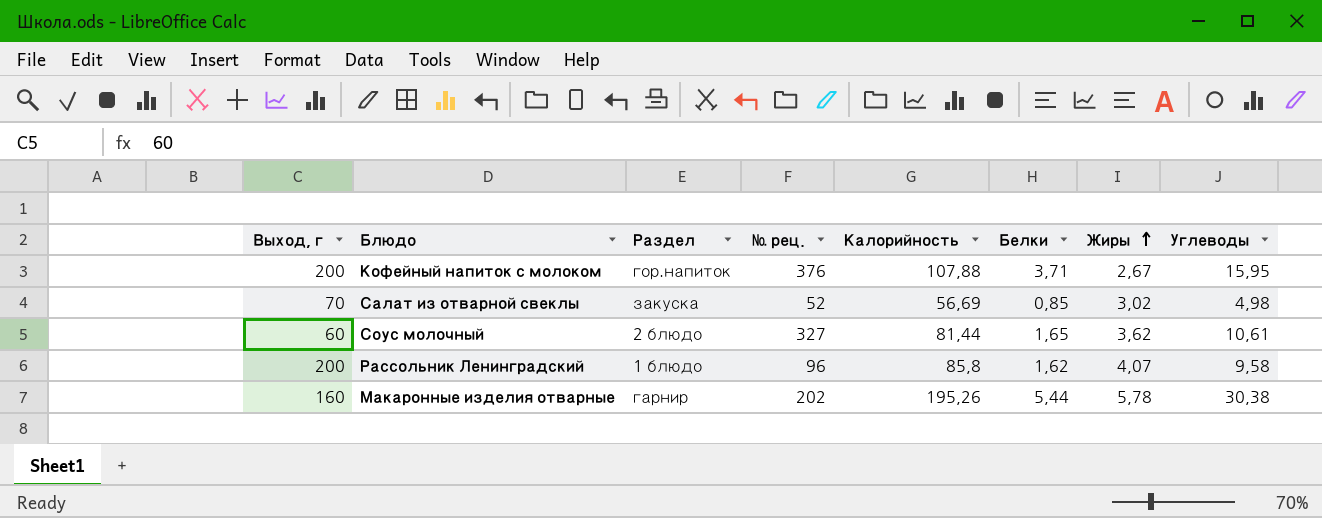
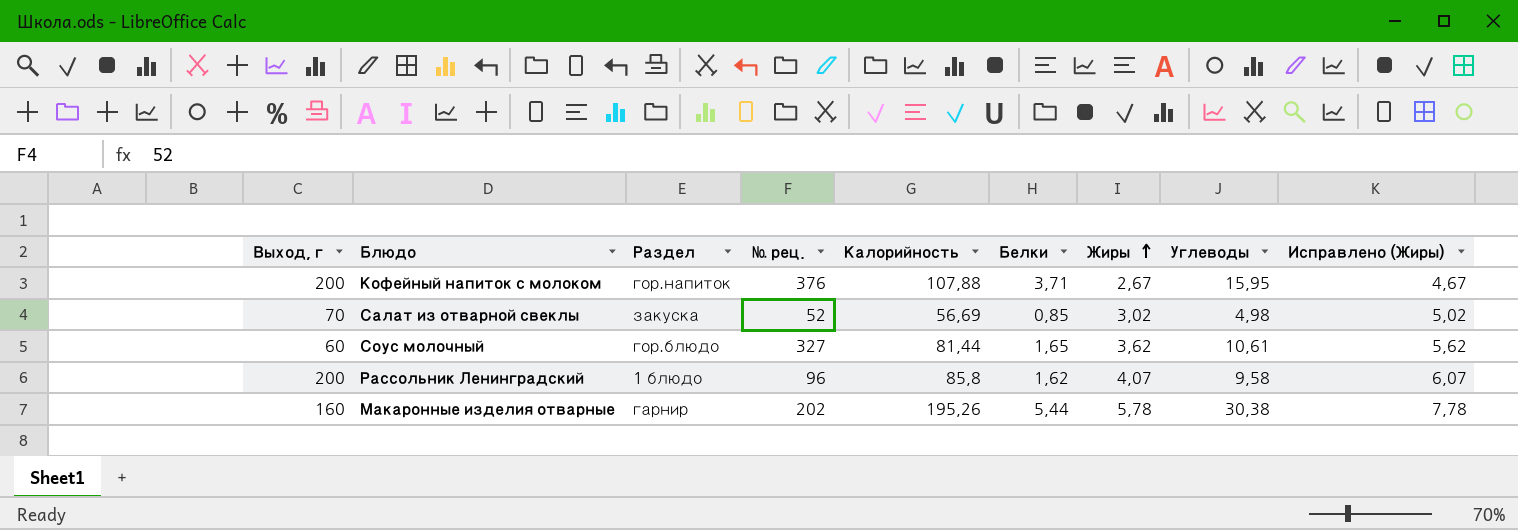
column Исправлено (Жиры) | formula: none -> [Жиры] + 2
Соус молочный | Раздел: 2 блюдо -> гор.блюдо

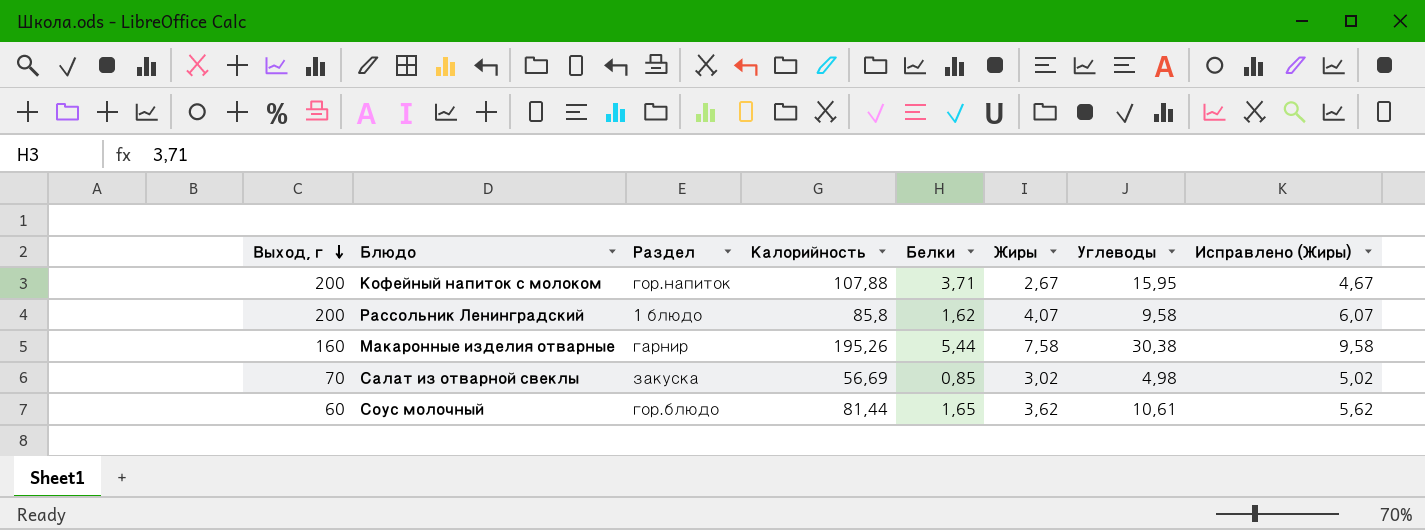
row order: Жиры ascending -> Выход, г descending
column № рец. | position: 4 -> none
Макаронные изделия отварные | Жиры: 5,78 -> 7,58
Макаронные изделия отварные | Исправлено (Жиры): 7,78 -> 9,58

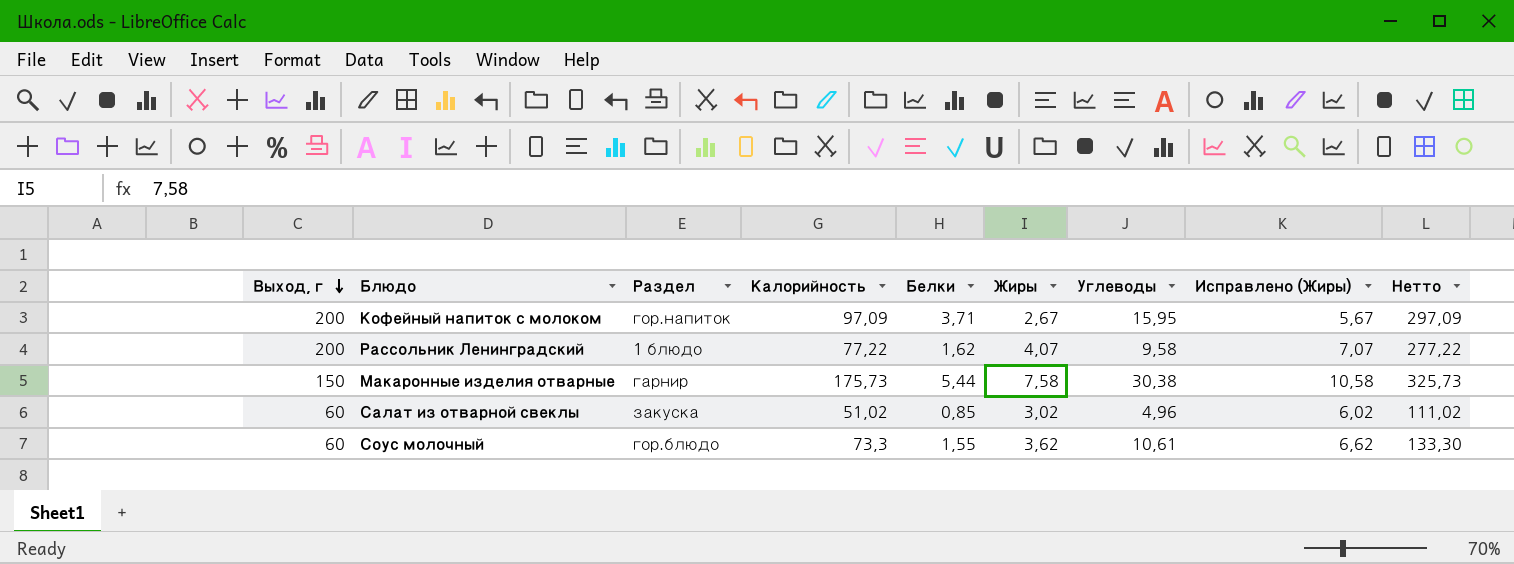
column Исправлено (Жиры) | formula: [Жиры] + 2 -> [Жиры] + 3
column Нетто | formula: none -> [Выход, г] + [Калорийность]
Кофейный напиток с молоком | Калорийность: 107,88 -> 97,09
Рассольник Ленинградский | Калорийность: 85,8 -> 77,22
Макаронные изделия отварные | Выход, г: 160 -> 150
Макаронные изделия отварные | Калорийность: 195,26 -> 175,73
Салат из отварной свеклы | Выход, г: 70 -> 60
Салат из отварной свеклы | Калорийность: 56,69 -> 51,02
Салат из отварной свеклы | Углеводы: 4,98 -> 4,96
Соус молочный | Калорийность: 81,44 -> 73,3
Соус молочный | Белки: 1,65 -> 1,55

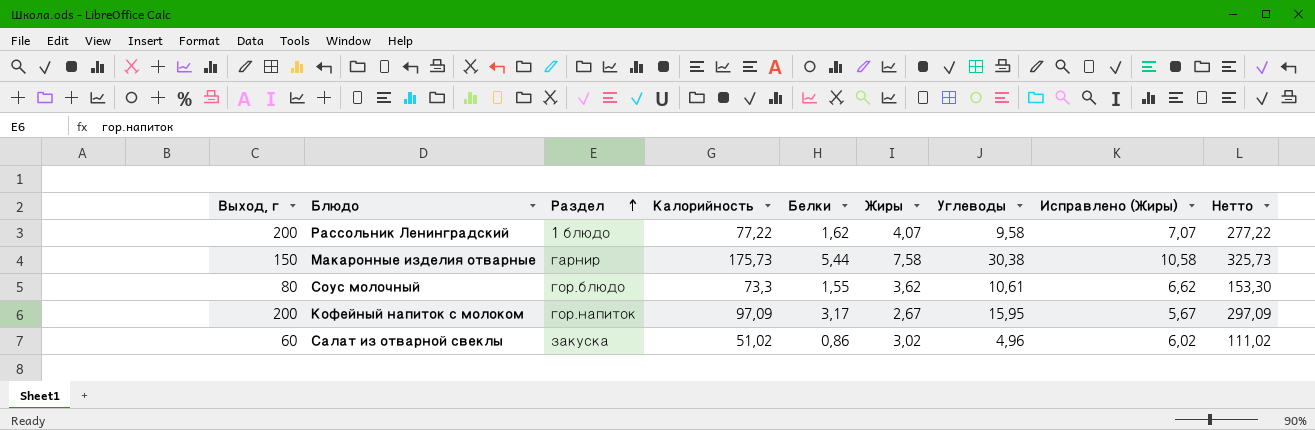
row order: Выход, г descending -> Раздел ascending
Соус молочный | Выход, г: 60 -> 80
Соус молочный | Нетто: 133,30 -> 153,30
Кофейный напиток с молоком | Белки: 3,71 -> 3,17
Салат из отварной свеклы | Белки: 0,85 -> 0,86

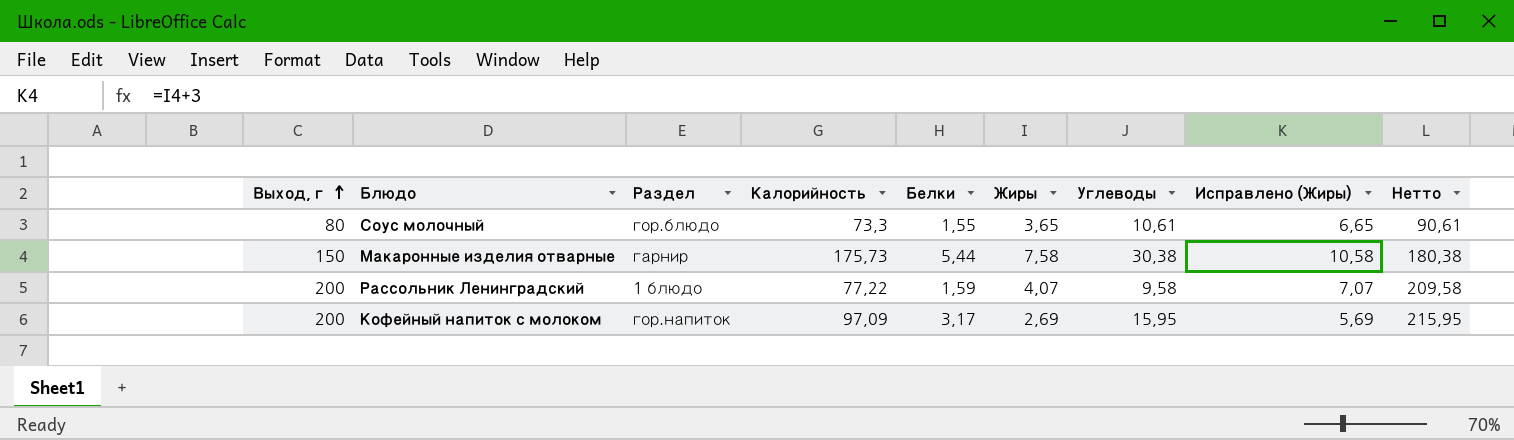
row order: Раздел ascending -> Выход, г ascending
column Нетто | formula: [Выход, г] + [Калорийность] -> [Выход, г] + [Углеводы]
row Салат из отварной свеклы: 60 | закуска | 51,02 | 0,86 | 3,02 | 4,96 | 6,02 | 111,02 -> none
Соус молочный | Жиры: 3,62 -> 3,65
Соус молочный | Исправлено (Жиры): 6,62 -> 6,65
Рассольник Ленинградский | Белки: 1,62 -> 1,59
Кофейный напиток с молоком | Жиры: 2,67 -> 2,69
Кофейный напиток с молоком | Исправлено (Жиры): 5,67 -> 5,69

